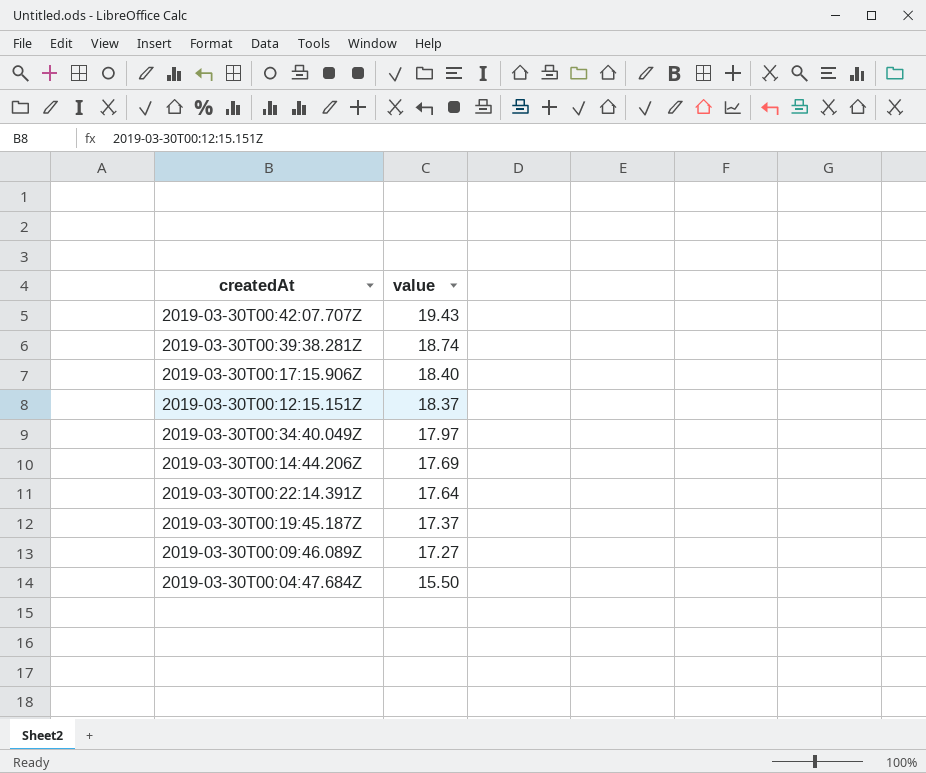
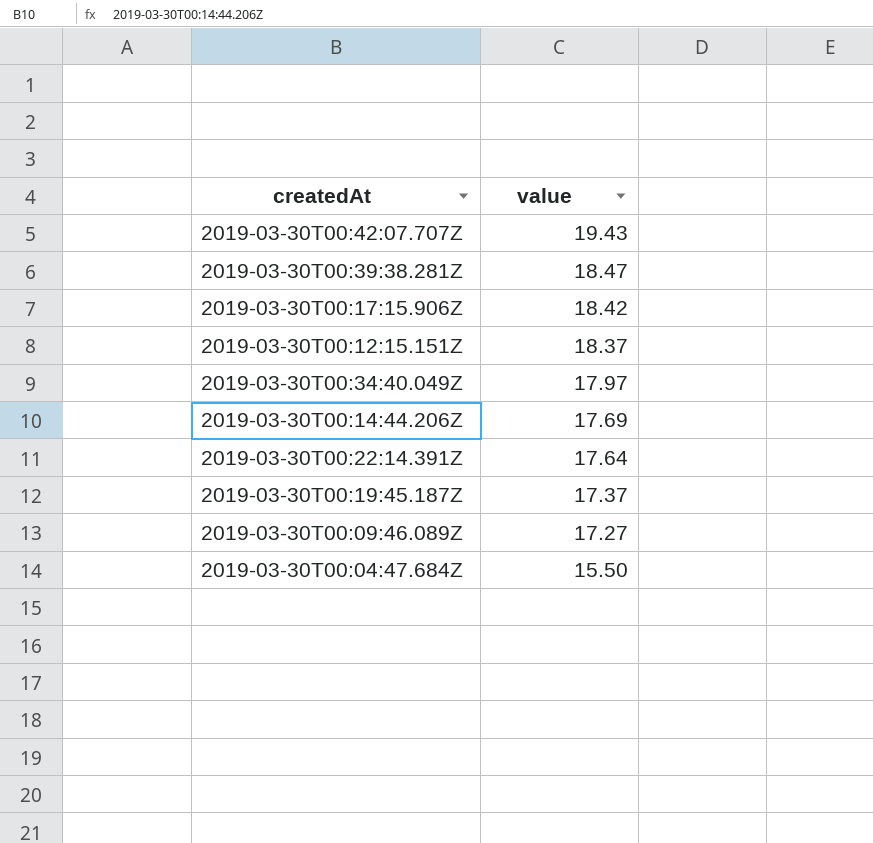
2019-03-30T00:39:38.281Z | value: 18.74 -> 18.47
2019-03-30T00:17:15.906Z | value: 18.40 -> 18.42

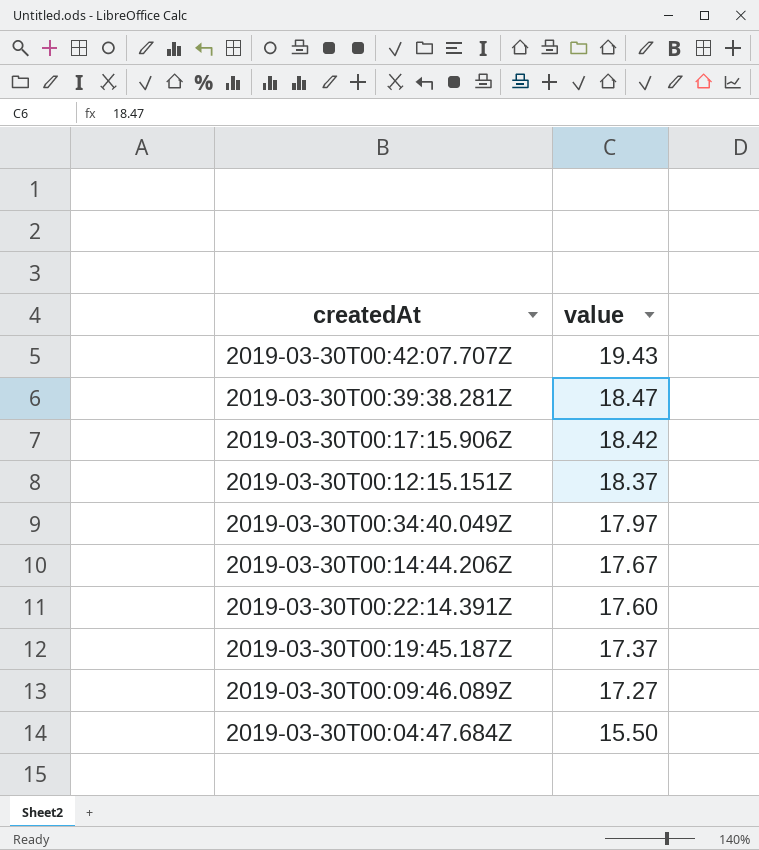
2019-03-30T00:14:44.206Z | value: 17.69 -> 17.67
2019-03-30T00:22:14.391Z | value: 17.64 -> 17.60

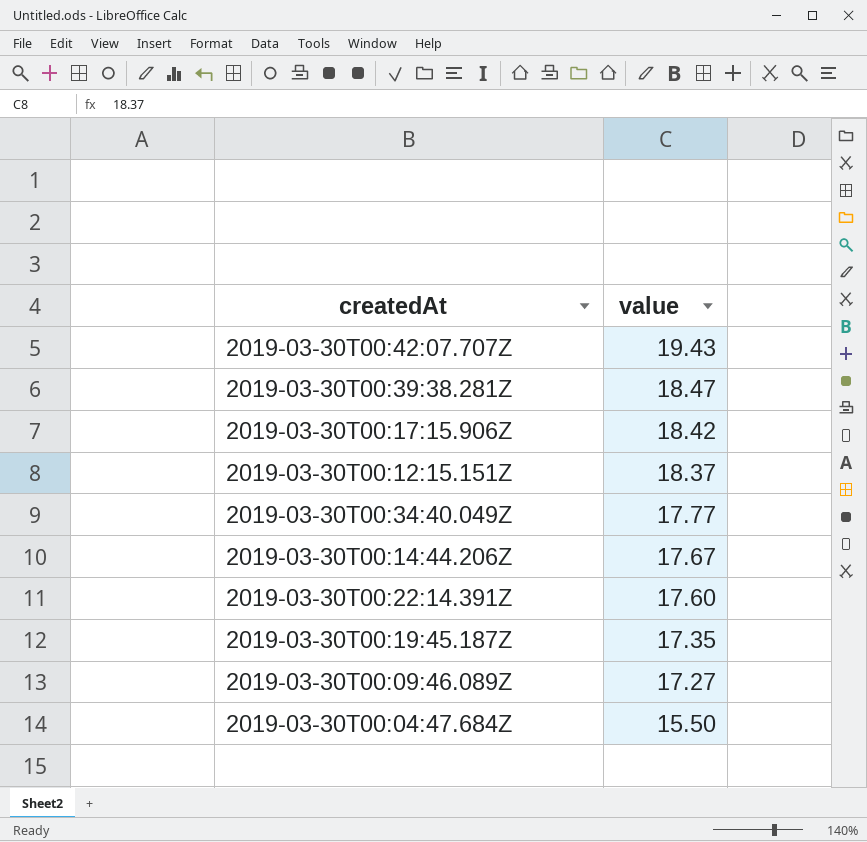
2019-03-30T00:34:40.049Z | value: 17.97 -> 17.77
2019-03-30T00:19:45.187Z | value: 17.37 -> 17.35

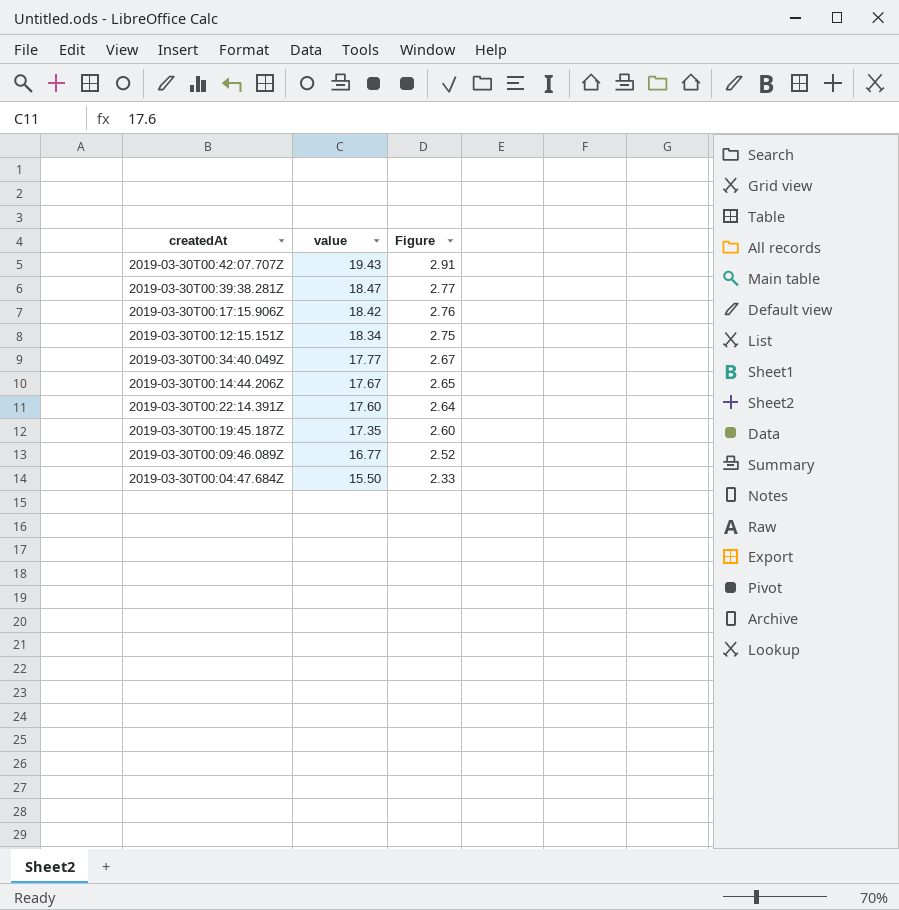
column Figure | formula: none -> [value] * 0.15
2019-03-30T00:12:15.151Z | value: 18.37 -> 18.34
2019-03-30T00:09:46.089Z | value: 17.27 -> 16.77

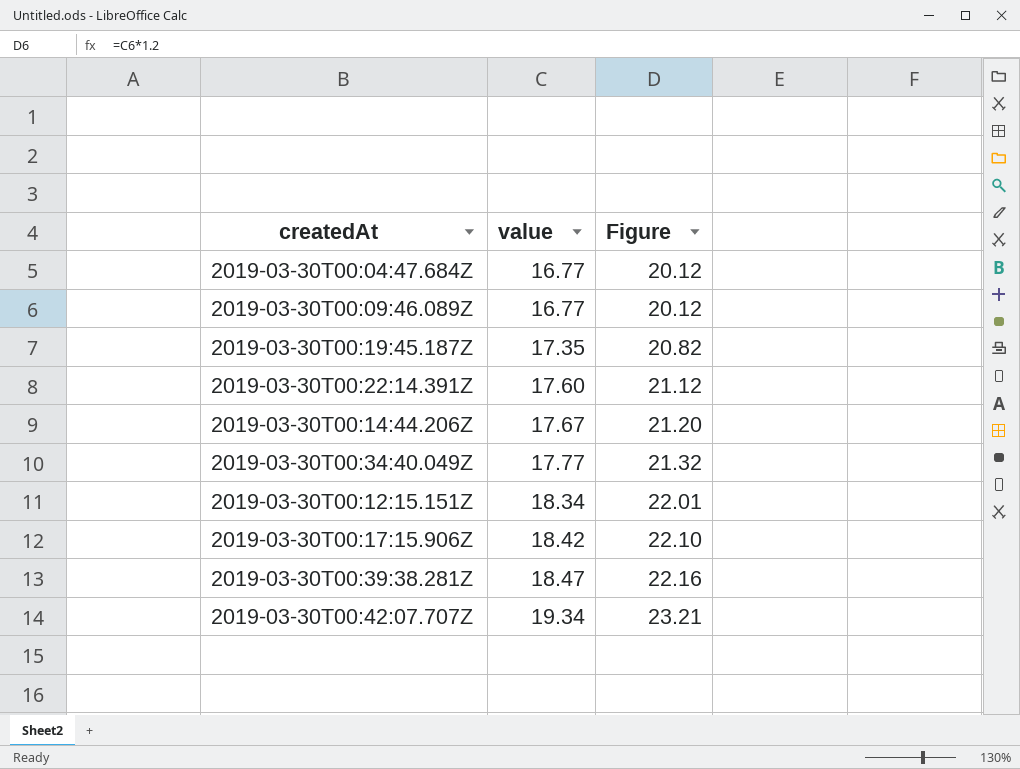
row order: value descending -> value ascending
column Figure | formula: [value] * 0.15 -> [value] * 1.2
2019-03-30T00:04:47.684Z | value: 15.50 -> 16.77
2019-03-30T00:42:07.707Z | value: 19.43 -> 19.34

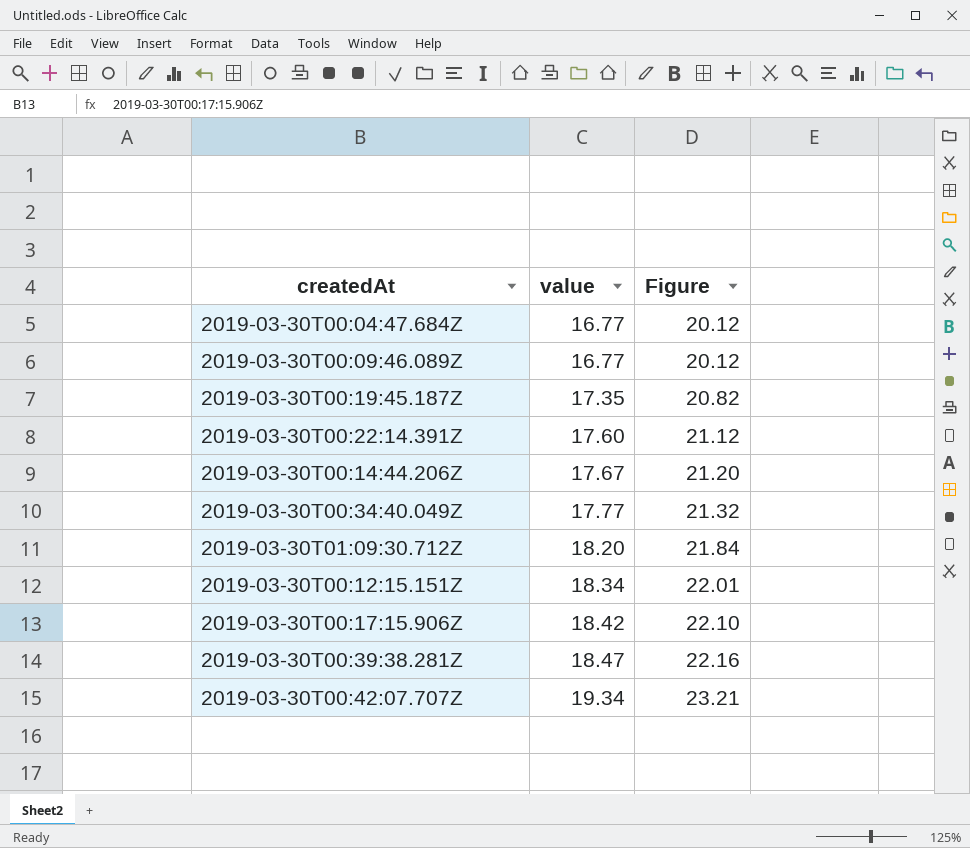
row 2019-03-30T01:09:30.712Z: none -> 18.20 | 21.84

